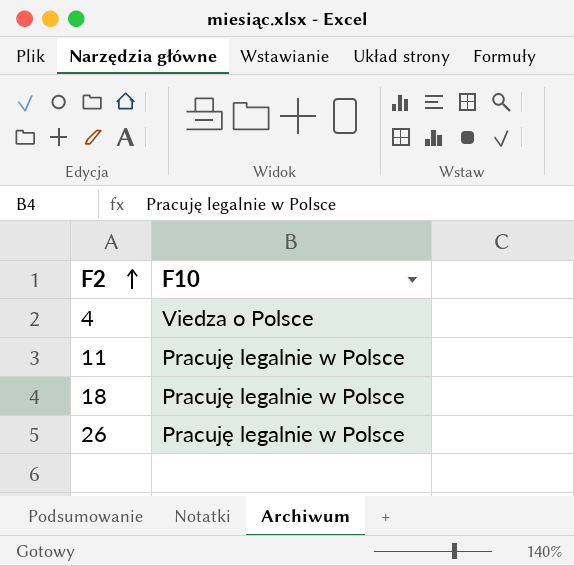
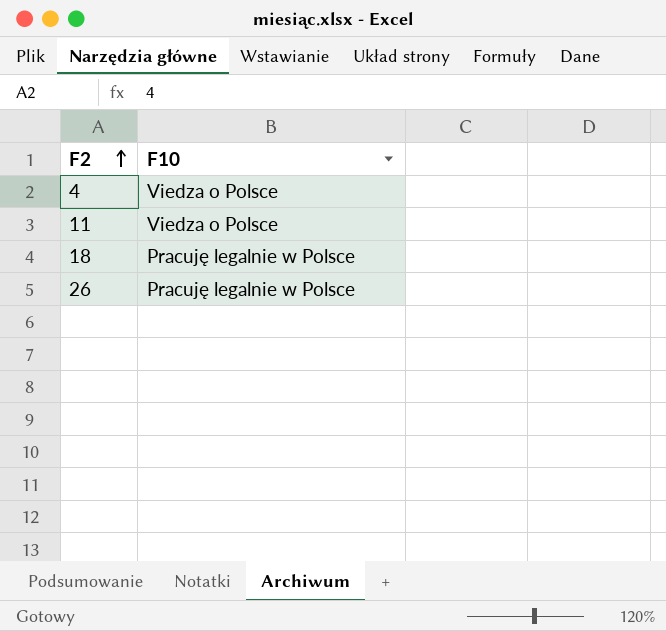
11 | F10: Pracuję legalnie w Polsce -> Viedza o Polsce

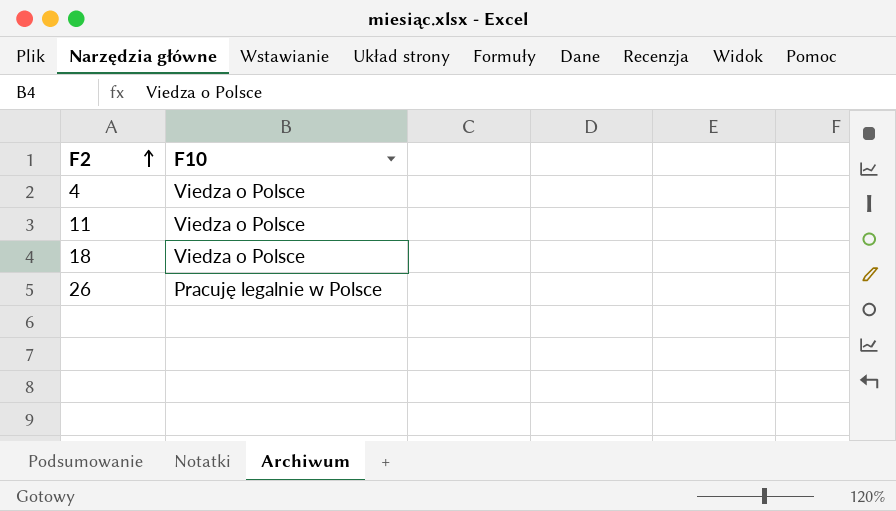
18 | F10: Pracuję legalnie w Polsce -> Viedza o Polsce

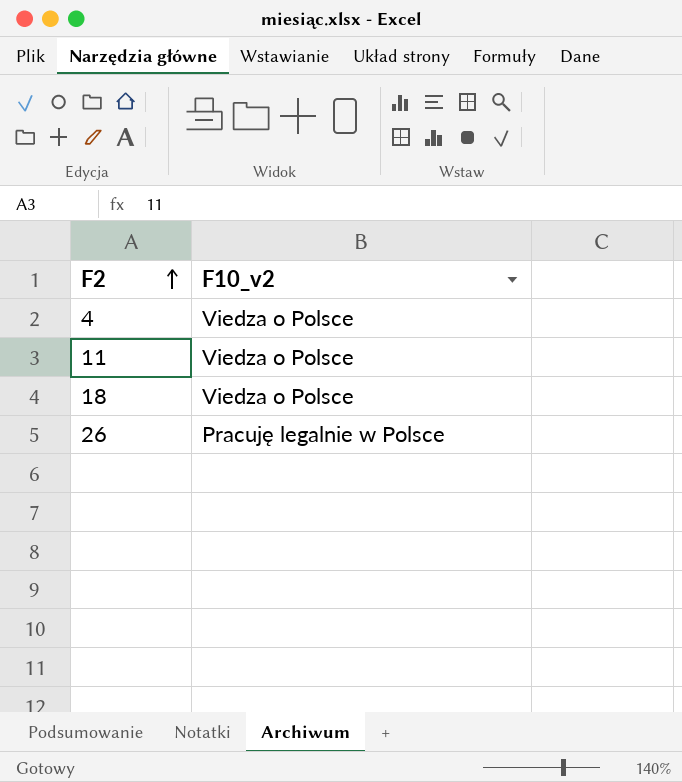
column name: F10 -> F10_v2

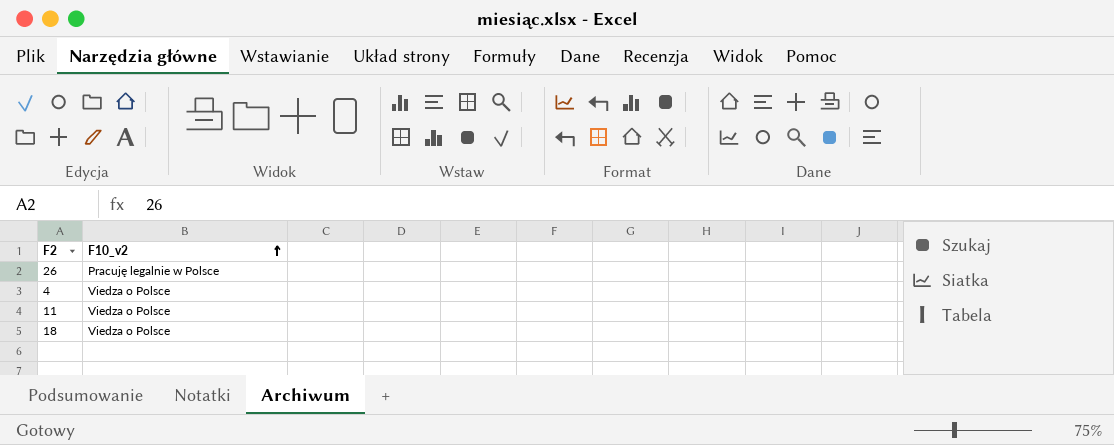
row order: F2 ascending -> F10_v2 ascending

